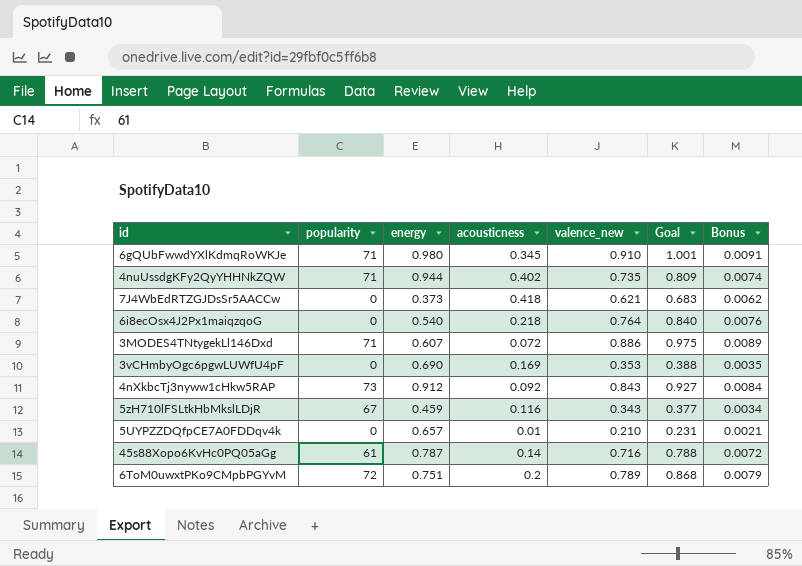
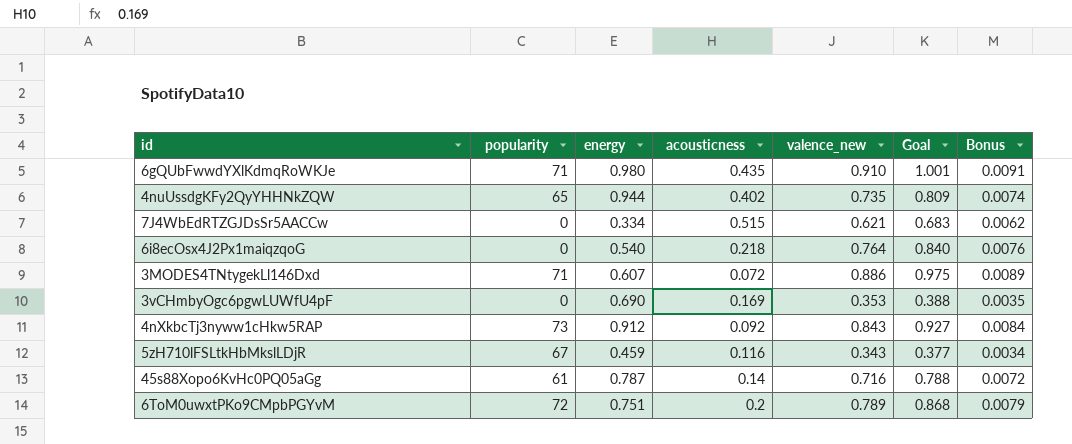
row 5UYPZZDQfpCE7A0FDDqv4k: 0 | 0.657 | 0.01 | 0.210 | 0.231 | 0.0021 -> none
6gQUbFwwdYXlKdmqRoWKJe | acousticness: 0.345 -> 0.435
4nuUssdgKFy2QyYHHNkZQW | popularity: 71 -> 65
7J4WbEdRTZGJDsSr5AACCw | energy: 0.373 -> 0.334
7J4WbEdRTZGJDsSr5AACCw | acousticness: 0.418 -> 0.515

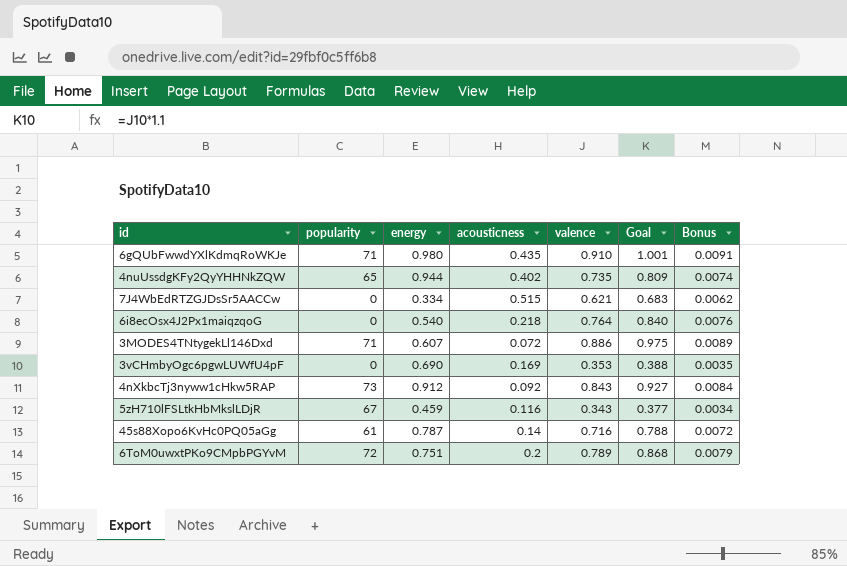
column name: valence_new -> valence

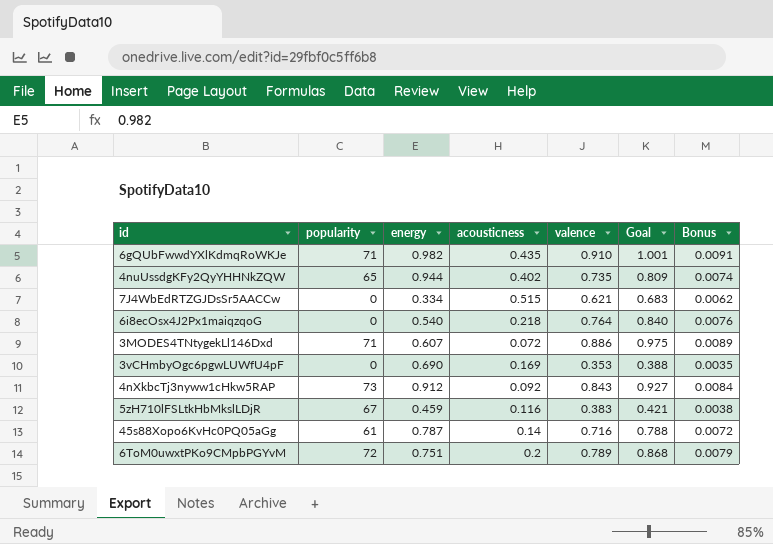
6gQUbFwwdYXlKdmqRoWKJe | energy: 0.980 -> 0.982
5zH710lFSLtkHbMkslLDjR | valence: 0.343 -> 0.383
5zH710lFSLtkHbMkslLDjR | Goal: 0.377 -> 0.421
5zH710lFSLtkHbMkslLDjR | Bonus: 0.0034 -> 0.0038

